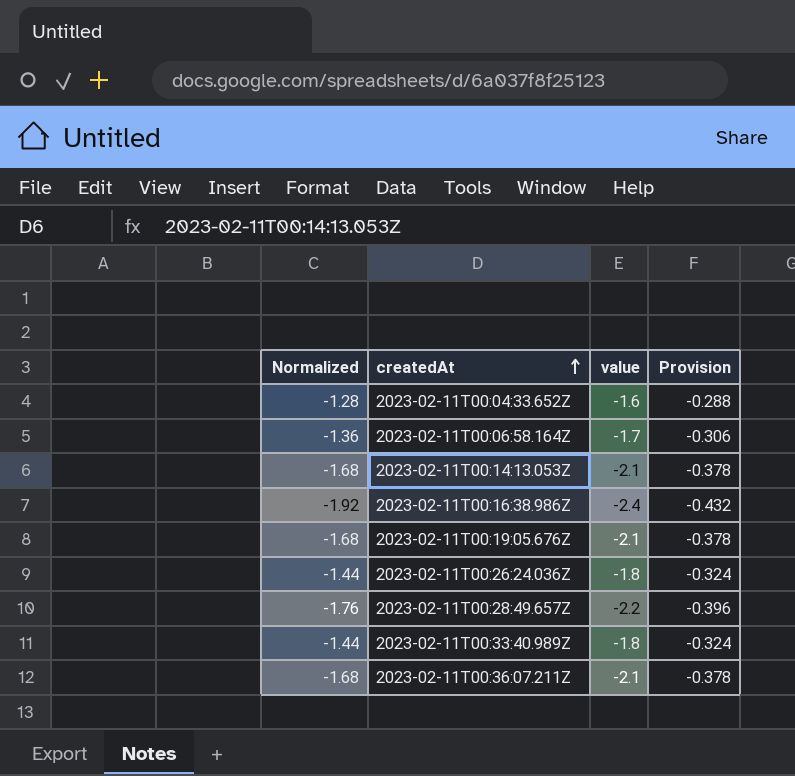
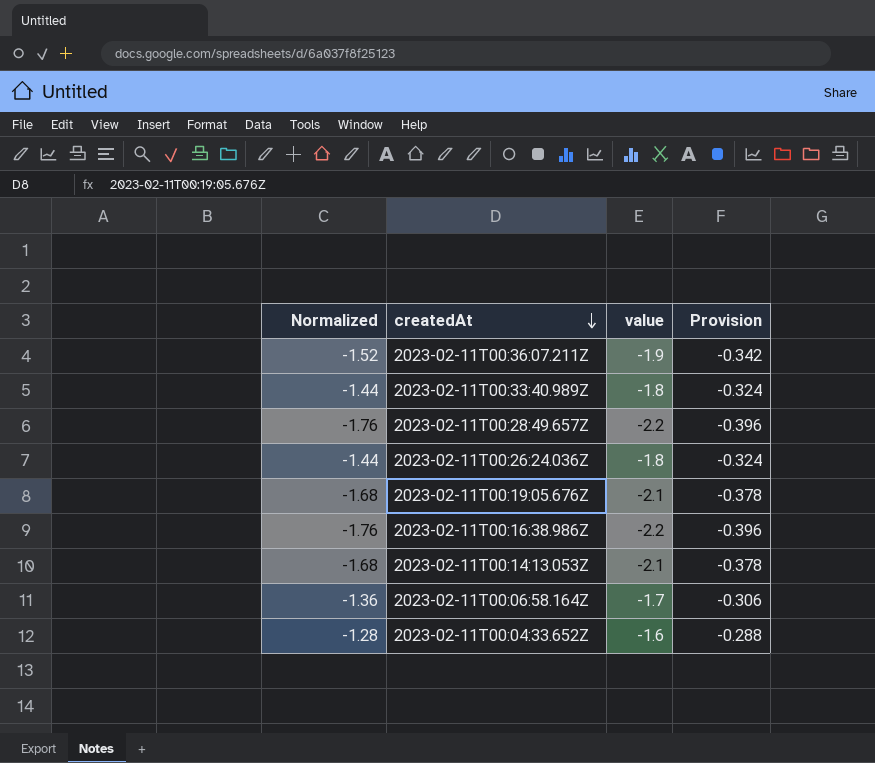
row order: createdAt ascending -> createdAt descending
2023-02-11T00:36:07.211Z | Normalized: -1.68 -> -1.52
2023-02-11T00:36:07.211Z | value: -2.1 -> -1.9
2023-02-11T00:36:07.211Z | Provision: -0.378 -> -0.342
2023-02-11T00:16:38.986Z | Normalized: -1.92 -> -1.76
2023-02-11T00:16:38.986Z | value: -2.4 -> -2.2
2023-02-11T00:16:38.986Z | Provision: -0.432 -> -0.396

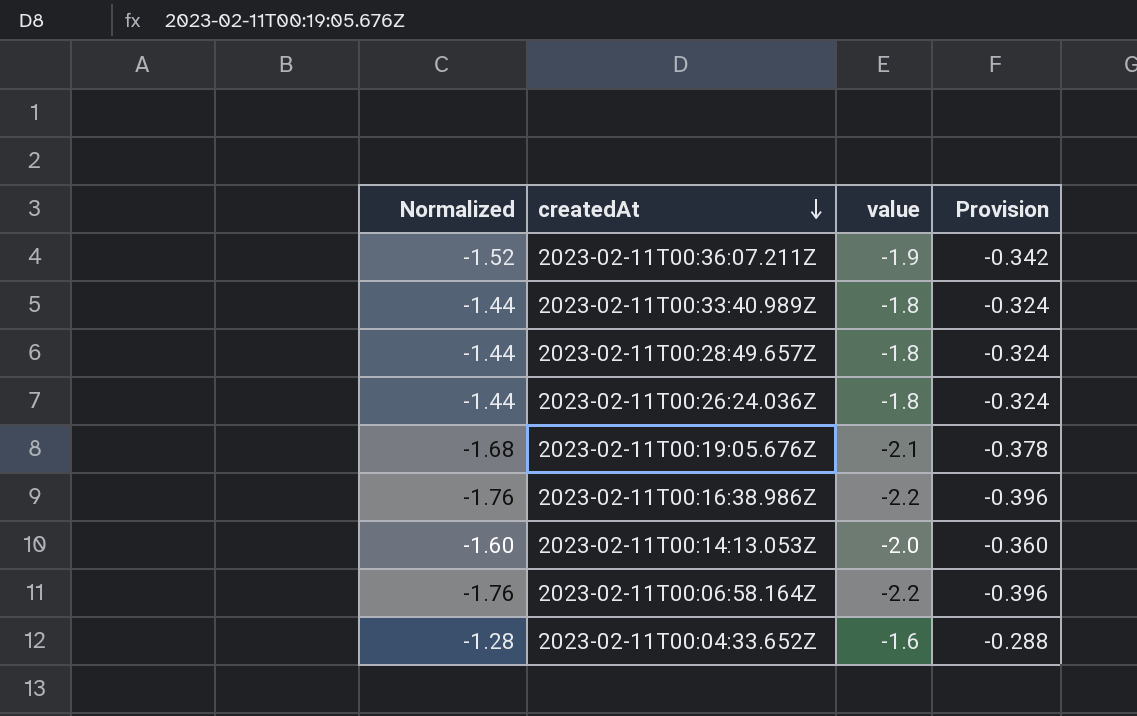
2023-02-11T00:28:49.657Z | Normalized: -1.76 -> -1.44
2023-02-11T00:28:49.657Z | value: -2.2 -> -1.8
2023-02-11T00:28:49.657Z | Provision: -0.396 -> -0.324
2023-02-11T00:14:13.053Z | Normalized: -1.68 -> -1.60
2023-02-11T00:14:13.053Z | value: -2.1 -> -2.0
2023-02-11T00:14:13.053Z | Provision: -0.378 -> -0.360
2023-02-11T00:06:58.164Z | Normalized: -1.36 -> -1.76
2023-02-11T00:06:58.164Z | value: -1.7 -> -2.2
2023-02-11T00:06:58.164Z | Provision: -0.306 -> -0.396

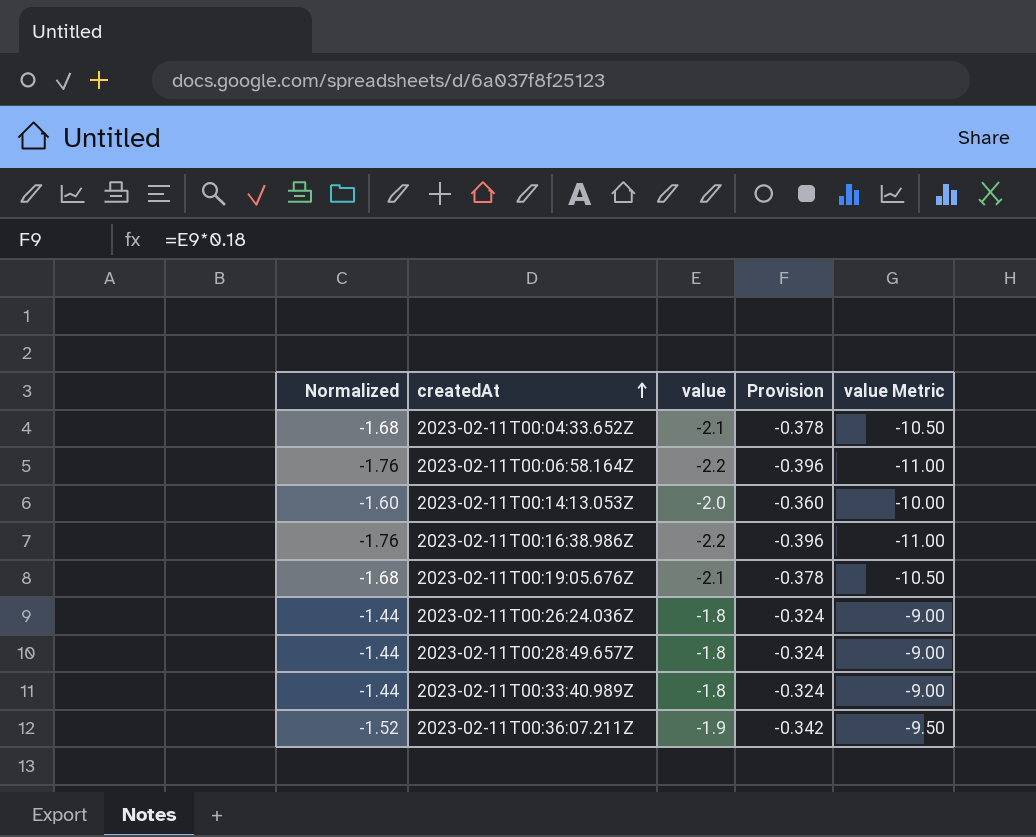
row order: createdAt descending -> createdAt ascending
column value Metric | formula: none -> [value] * 5
2023-02-11T00:04:33.652Z | Normalized: -1.28 -> -1.68
2023-02-11T00:04:33.652Z | value: -1.6 -> -2.1
2023-02-11T00:04:33.652Z | Provision: -0.288 -> -0.378

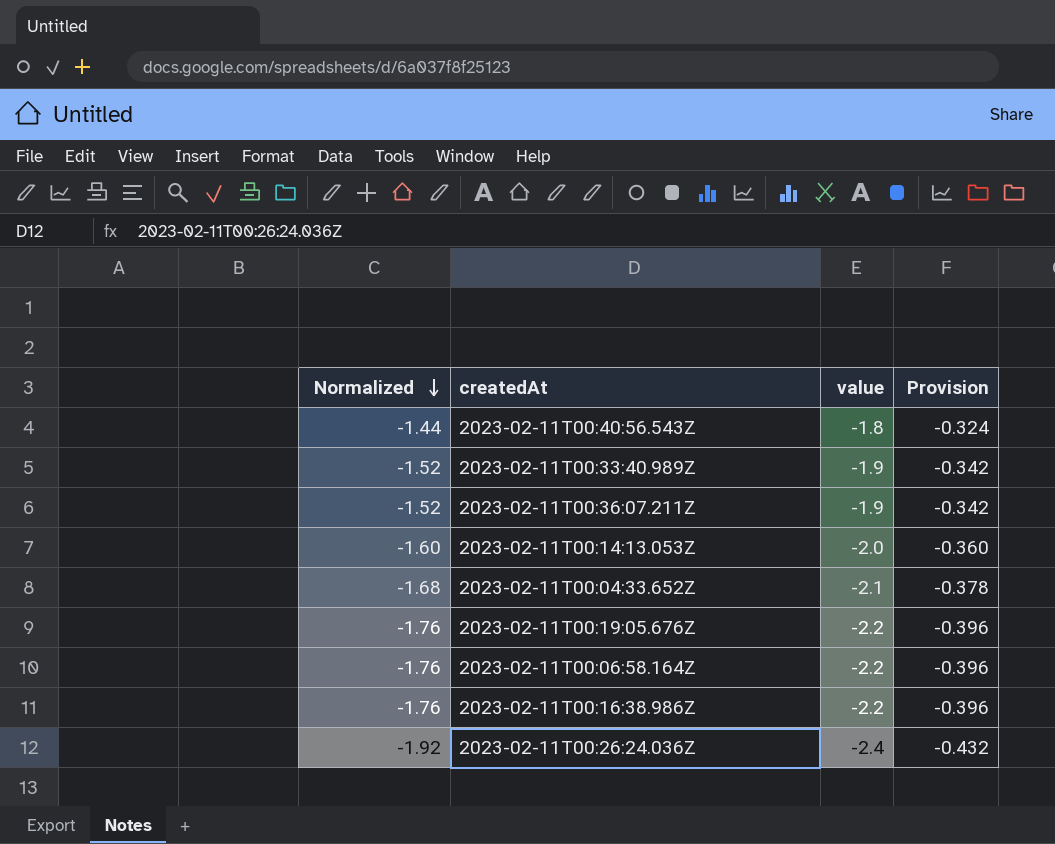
row order: createdAt ascending -> Normalized descending
column value Metric | formula: [value] * 5 -> none
row 2023-02-11T00:28:49.657Z: -1.44 | -1.8 | -0.324 | -9.00 -> none
row 2023-02-11T00:40:56.543Z: none -> -1.44 | -1.8 | -0.324
2023-02-11T00:33:40.989Z | Normalized: -1.44 -> -1.52
2023-02-11T00:33:40.989Z | value: -1.8 -> -1.9
2023-02-11T00:33:40.989Z | Provision: -0.324 -> -0.342
2023-02-11T00:19:05.676Z | Normalized: -1.68 -> -1.76
2023-02-11T00:19:05.676Z | value: -2.1 -> -2.2
2023-02-11T00:19:05.676Z | Provision: -0.378 -> -0.396
2023-02-11T00:26:24.036Z | Normalized: -1.44 -> -1.92
2023-02-11T00:26:24.036Z | value: -1.8 -> -2.4
2023-02-11T00:26:24.036Z | Provision: -0.324 -> -0.432

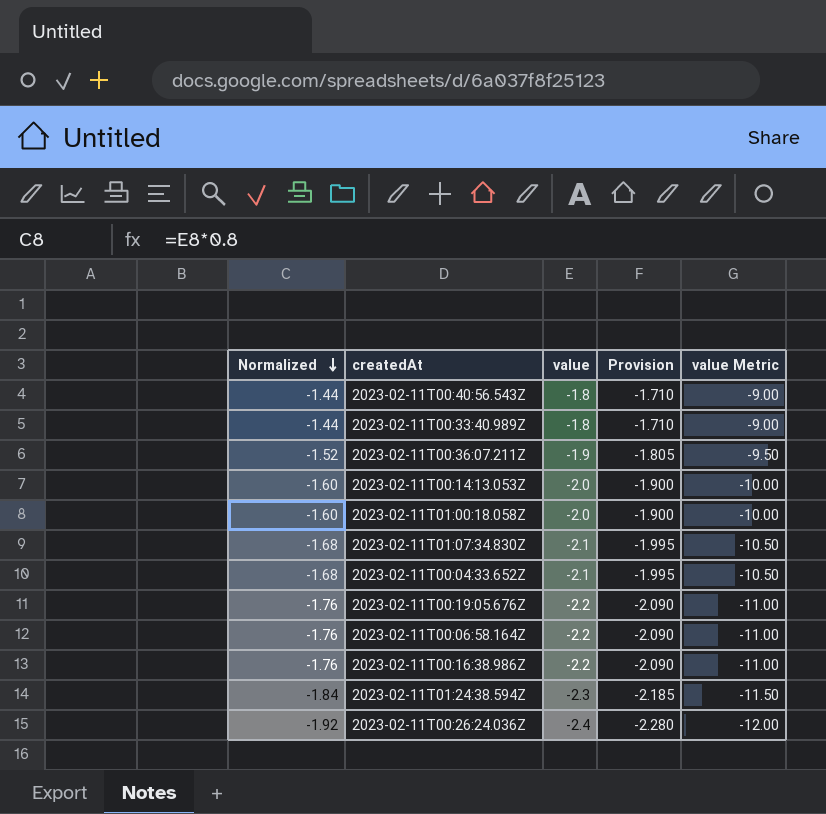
column Provision | formula: [value] * 0.18 -> [value] * 0.95
column value Metric | formula: none -> [value] * 5
2023-02-11T00:33:40.989Z | Normalized: -1.52 -> -1.44
2023-02-11T00:33:40.989Z | value: -1.9 -> -1.8
row 2023-02-11T01:00:18.058Z: none -> -1.60 | -2.0 | -1.900 | -10.00
row 2023-02-11T01:07:34.830Z: none -> -1.68 | -2.1 | -1.995 | -10.50
row 2023-02-11T01:24:38.594Z: none -> -1.84 | -2.3 | -2.185 | -11.50

